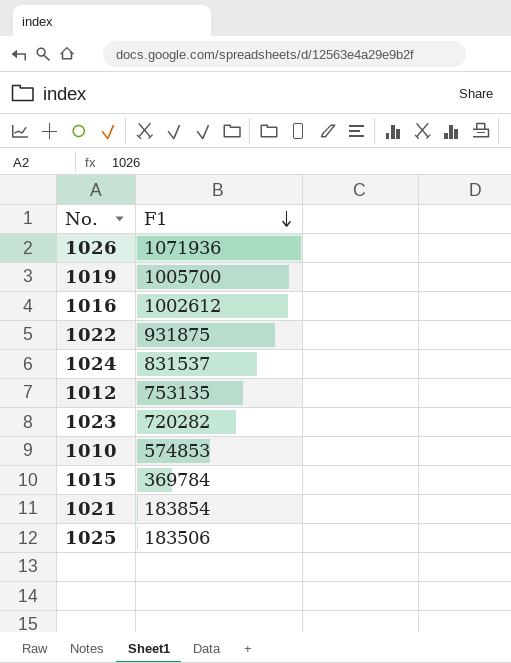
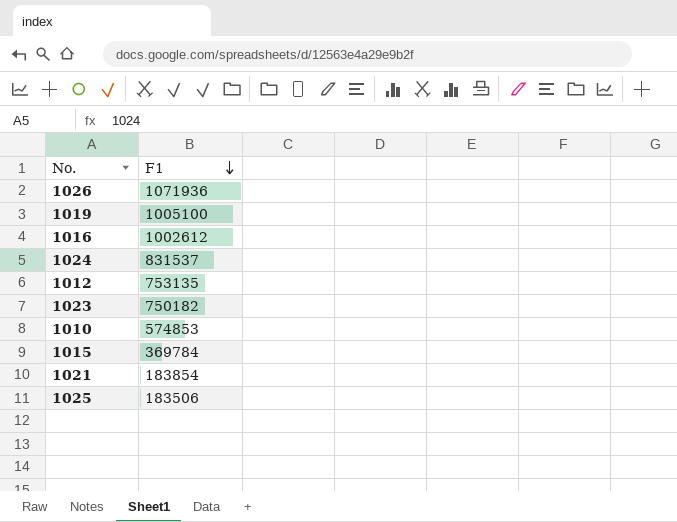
row 1022: 931875 -> none
1019 | F1: 1005700 -> 1005100
1023 | F1: 720282 -> 750182

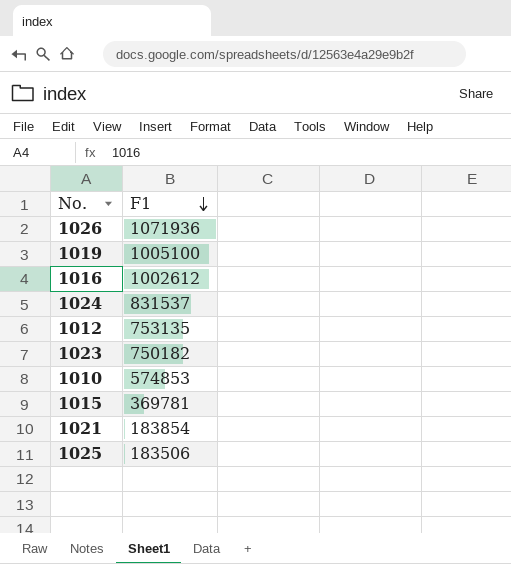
1015 | F1: 369784 -> 369781

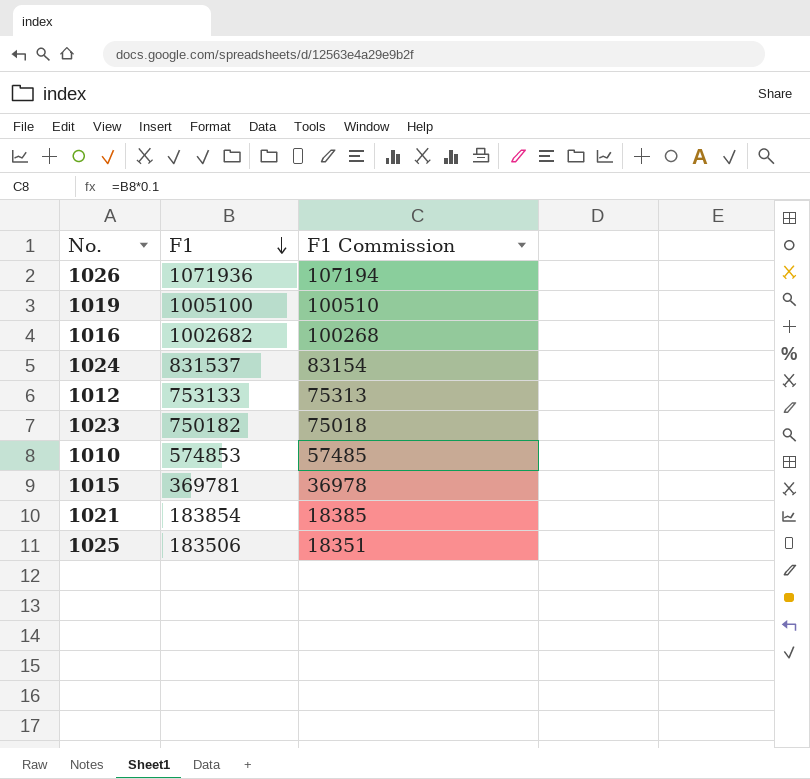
column F1 Commission | formula: none -> [F1] * 0.1
1016 | F1: 1002612 -> 1002682
1012 | F1: 753135 -> 753133

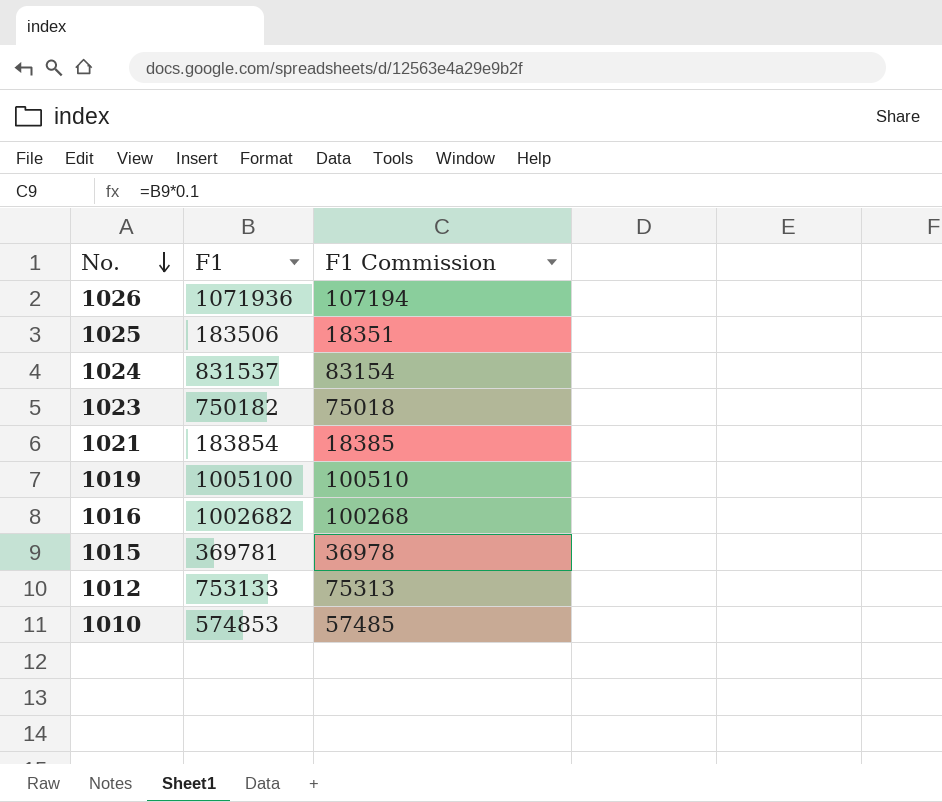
row order: F1 descending -> No. descending

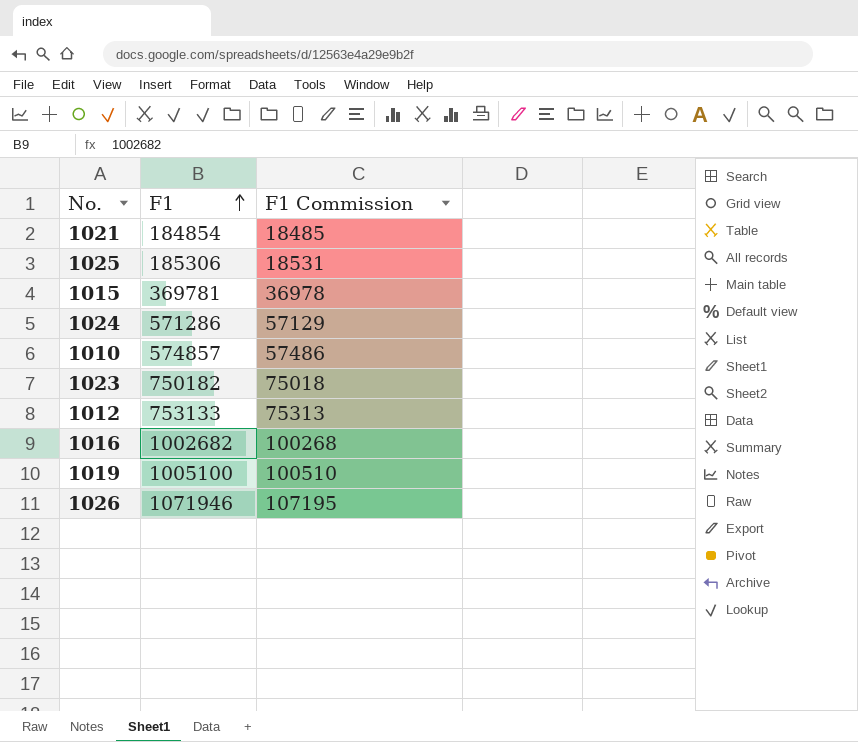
row order: No. descending -> F1 ascending
1021 | F1: 183854 -> 184854
1021 | F1 Commission: 18385 -> 18485
1025 | F1: 183506 -> 185306
1025 | F1 Commission: 18351 -> 18531
1024 | F1: 831537 -> 571286
1024 | F1 Commission: 83154 -> 57129
1010 | F1: 574853 -> 574857
1010 | F1 Commission: 57485 -> 57486
1026 | F1: 1071936 -> 1071946
1026 | F1 Commission: 107194 -> 107195

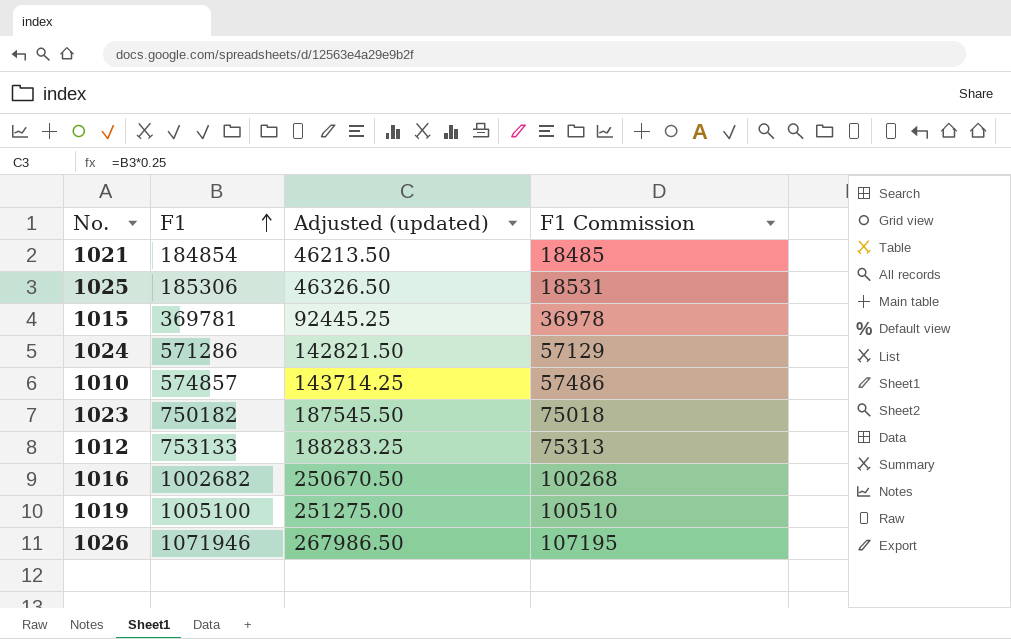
column Adjusted (updated) | formula: none -> [F1] * 0.25

